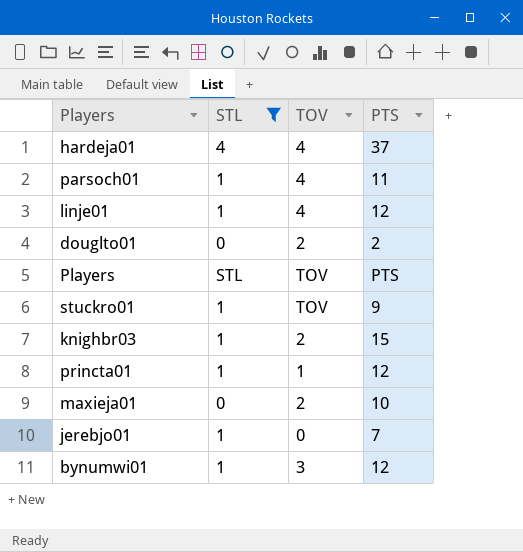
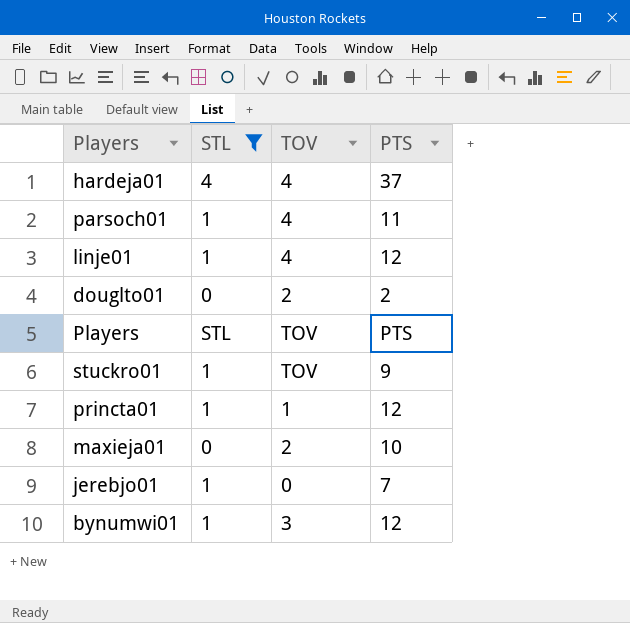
row knighbr03: 1 | 2 | 15 -> none

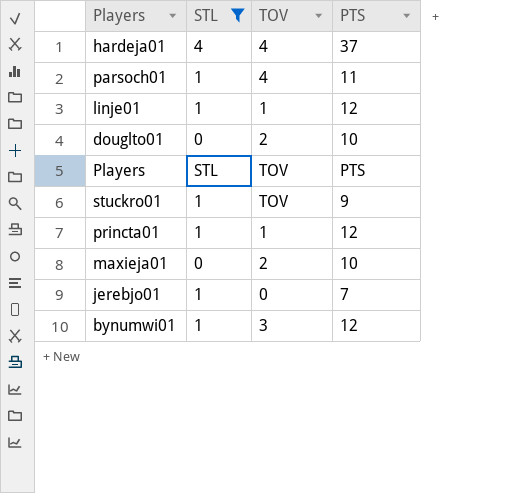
linje01 | TOV: 4 -> 1
douglto01 | PTS: 2 -> 10

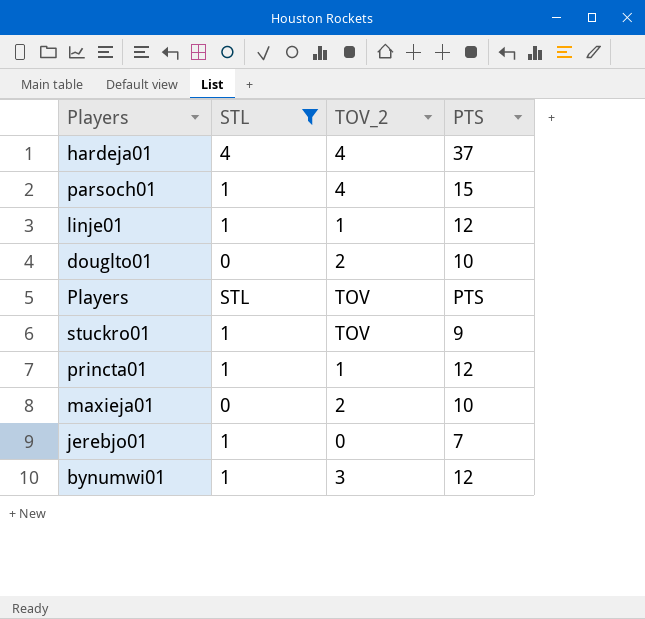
column name: TOV -> TOV_2
parsoch01 | PTS: 11 -> 15

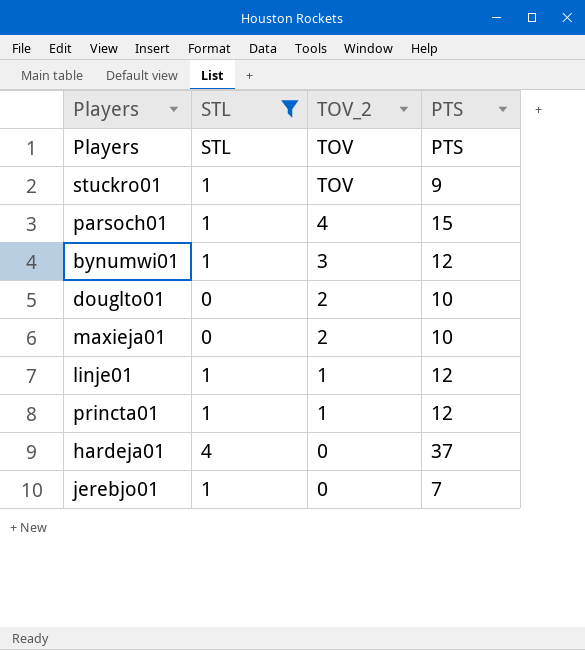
row order: none -> TOV_2 descending
hardeja01 | TOV_2: 4 -> 0

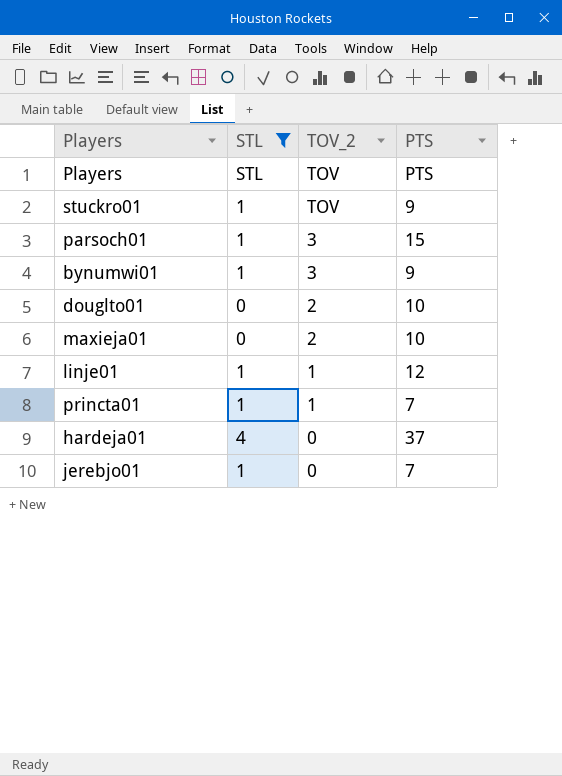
parsoch01 | TOV_2: 4 -> 3
bynumwi01 | PTS: 12 -> 9
princta01 | PTS: 12 -> 7

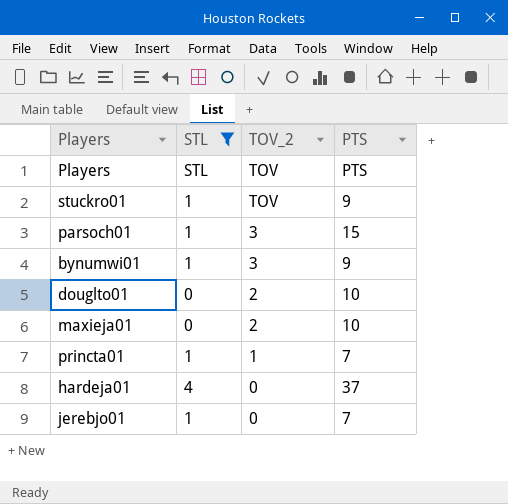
row linje01: 1 | 1 | 12 -> none

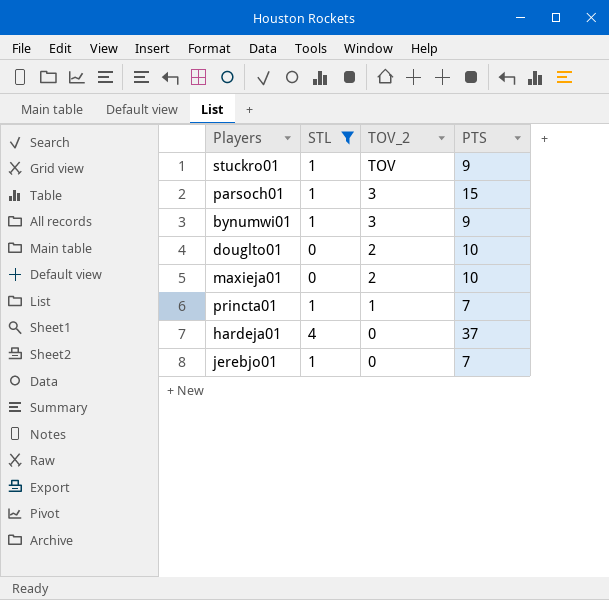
row Players: STL | TOV | PTS -> none

